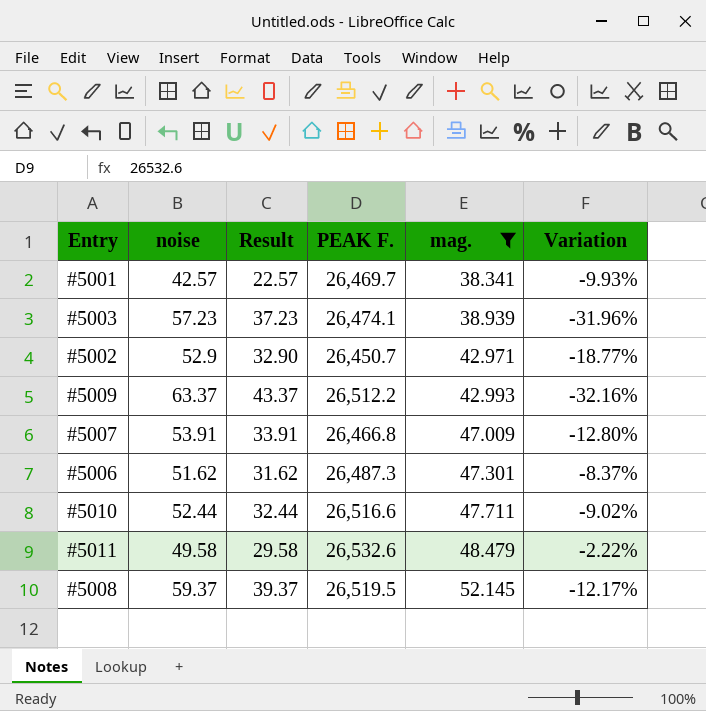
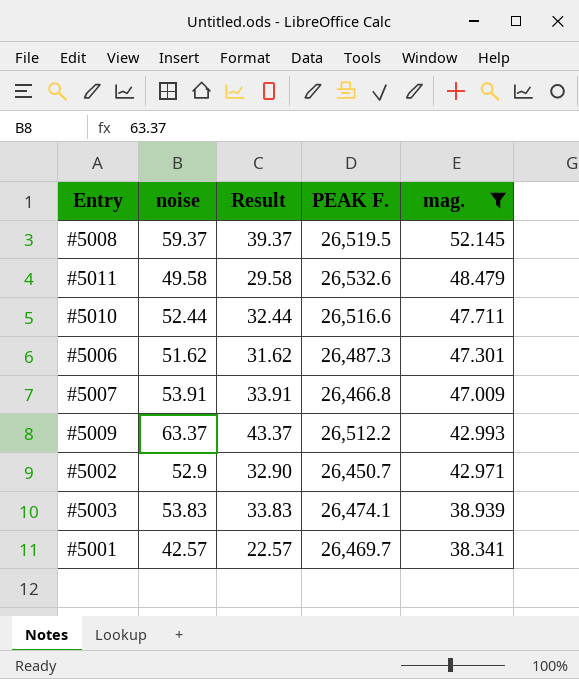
row order: mag. ascending -> mag. descending
column Variation | formula: ([mag.] - [noise]) / [noise] -> none
#5003 | noise: 57.23 -> 53.83
#5003 | Result: 37.23 -> 33.83

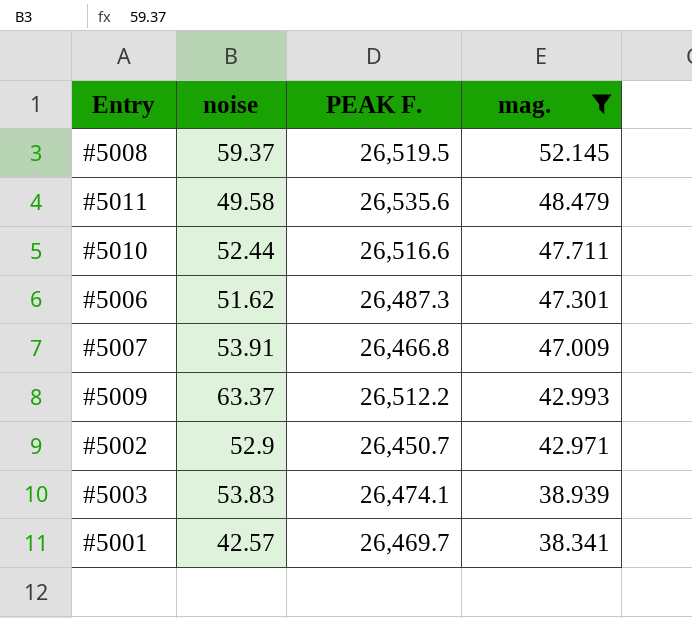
column Result | formula: [noise] - 20 -> none
#5011 | PEAK F.: 26,532.6 -> 26,535.6

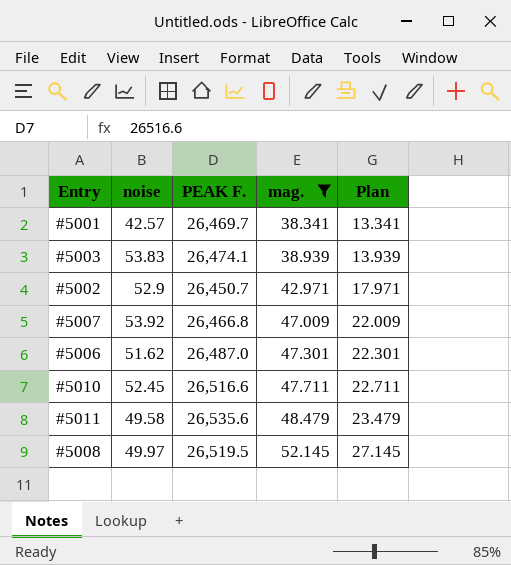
row order: mag. descending -> mag. ascending
column Plan | formula: none -> [mag.] - 25
row #5009: 63.37 | 26,512.2 | 42.993 -> none
#5007 | noise: 53.91 -> 53.92
#5006 | PEAK F.: 26,487.3 -> 26,487.0
#5010 | noise: 52.44 -> 52.45
#5008 | noise: 59.37 -> 49.97

